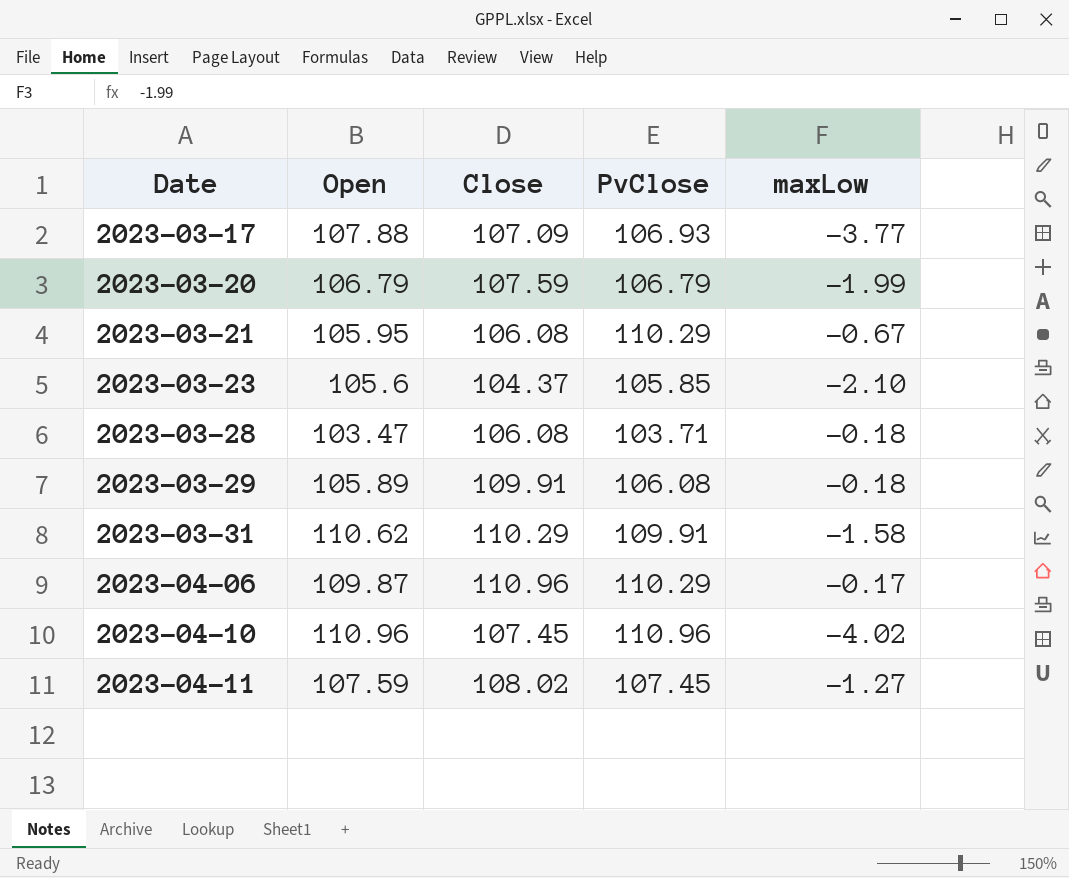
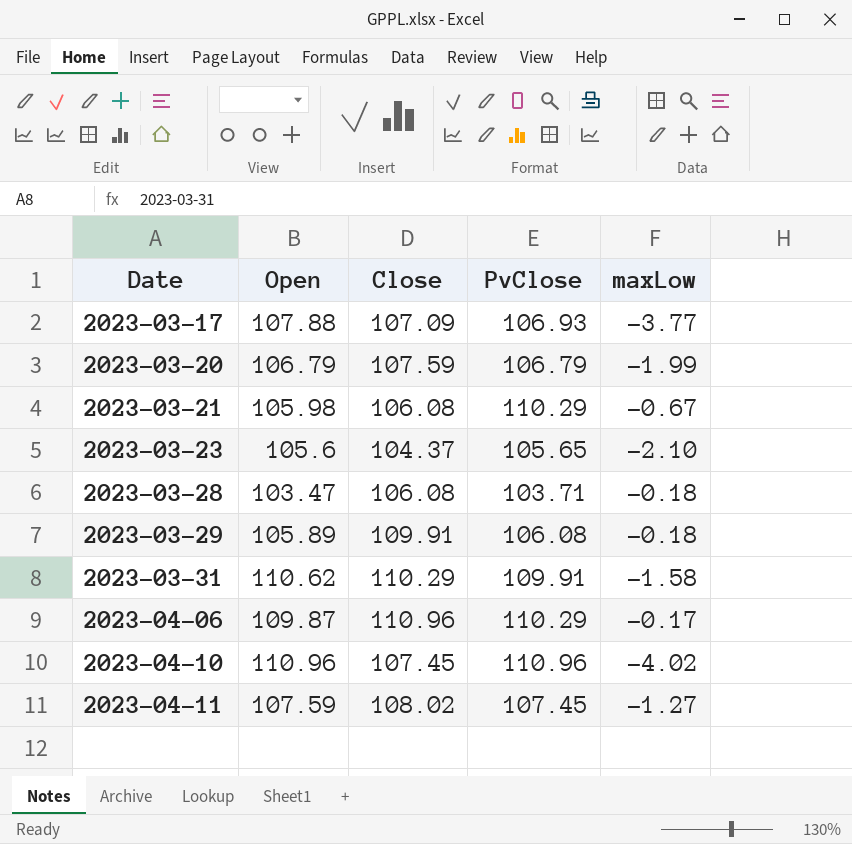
2023-03-21 | Open: 105.95 -> 105.98
2023-03-23 | PvClose: 105.85 -> 105.65

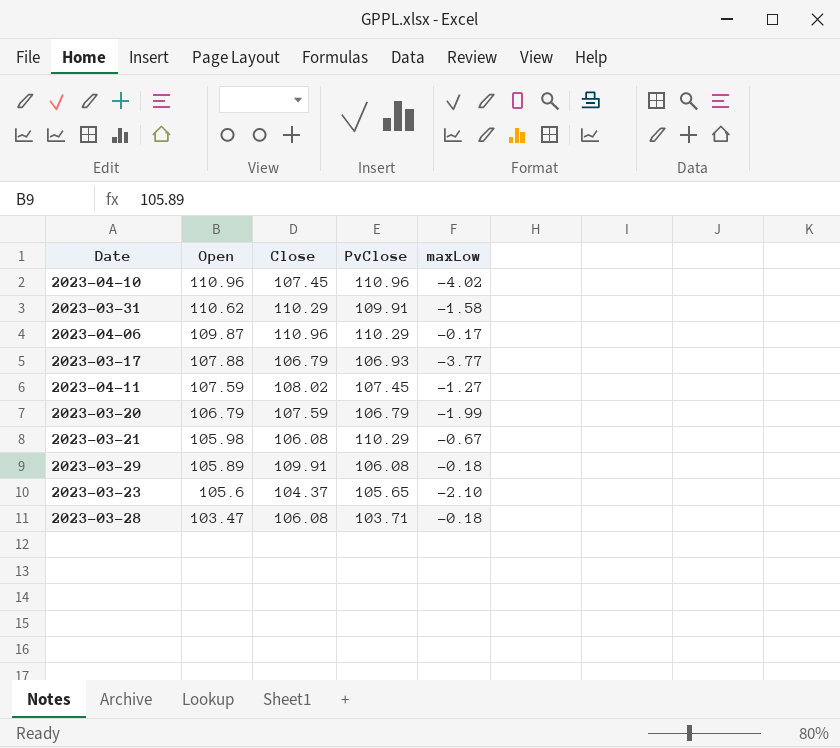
row order: Date ascending -> Open descending
2023-03-17 | Close: 107.09 -> 106.79

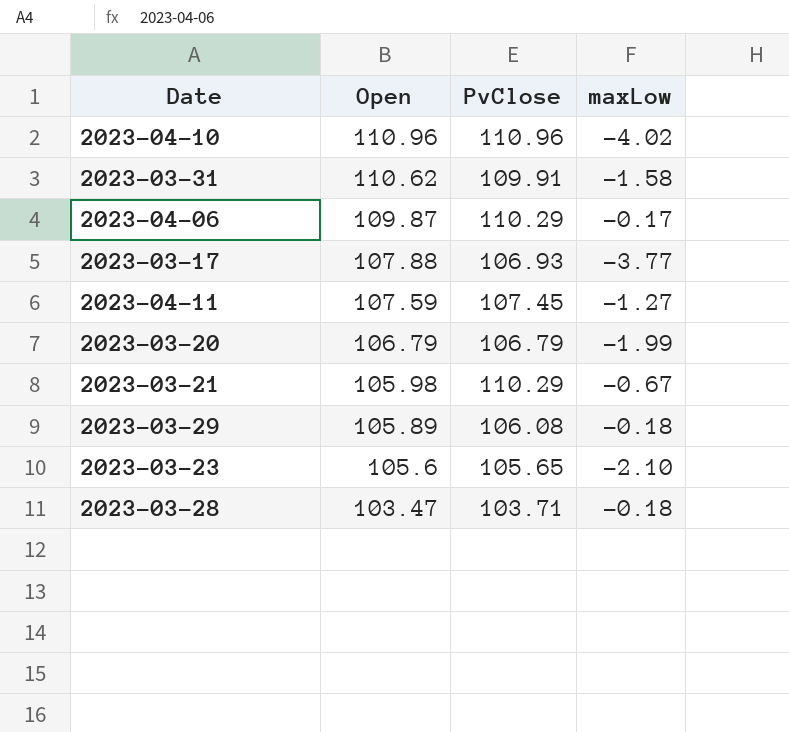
column Close | position: 3 -> none

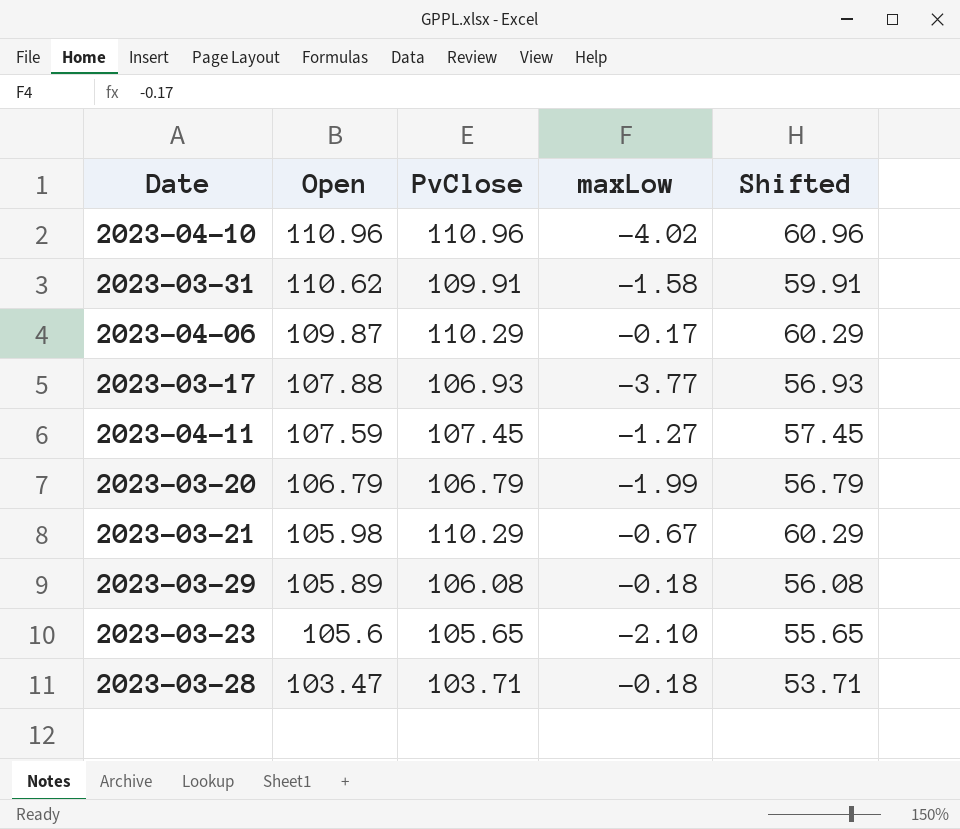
column Shifted | formula: none -> [PvClose] - 50

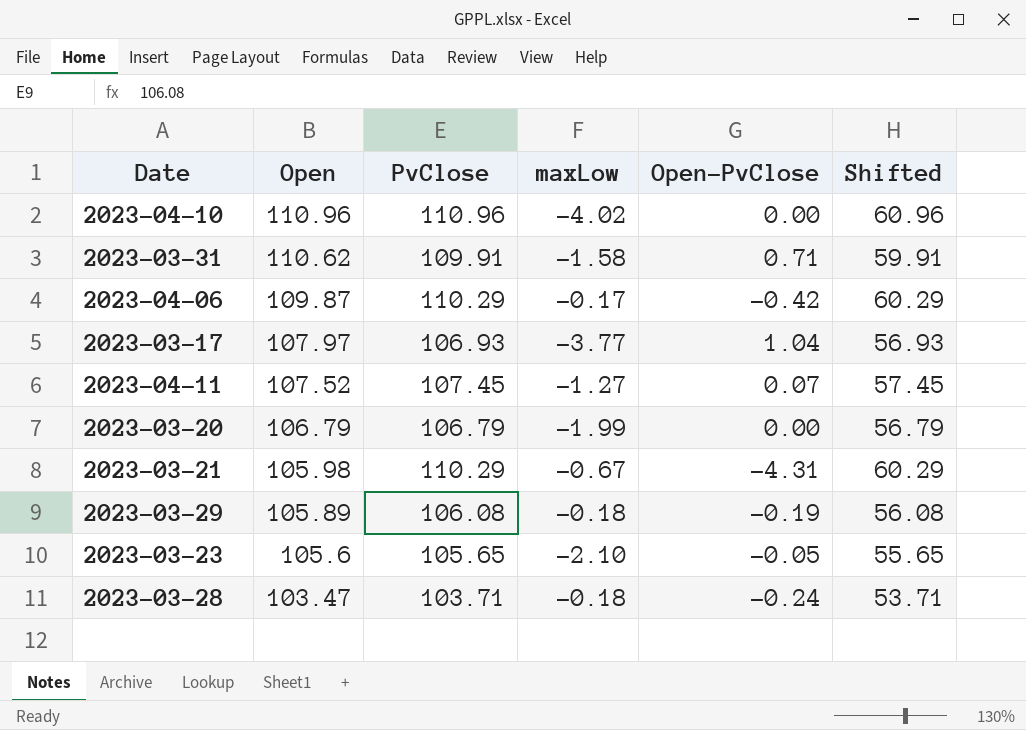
column Open-PvClose | formula: none -> [Open] - [PvClose]
2023-03-17 | Open: 107.88 -> 107.97
2023-04-11 | Open: 107.59 -> 107.52

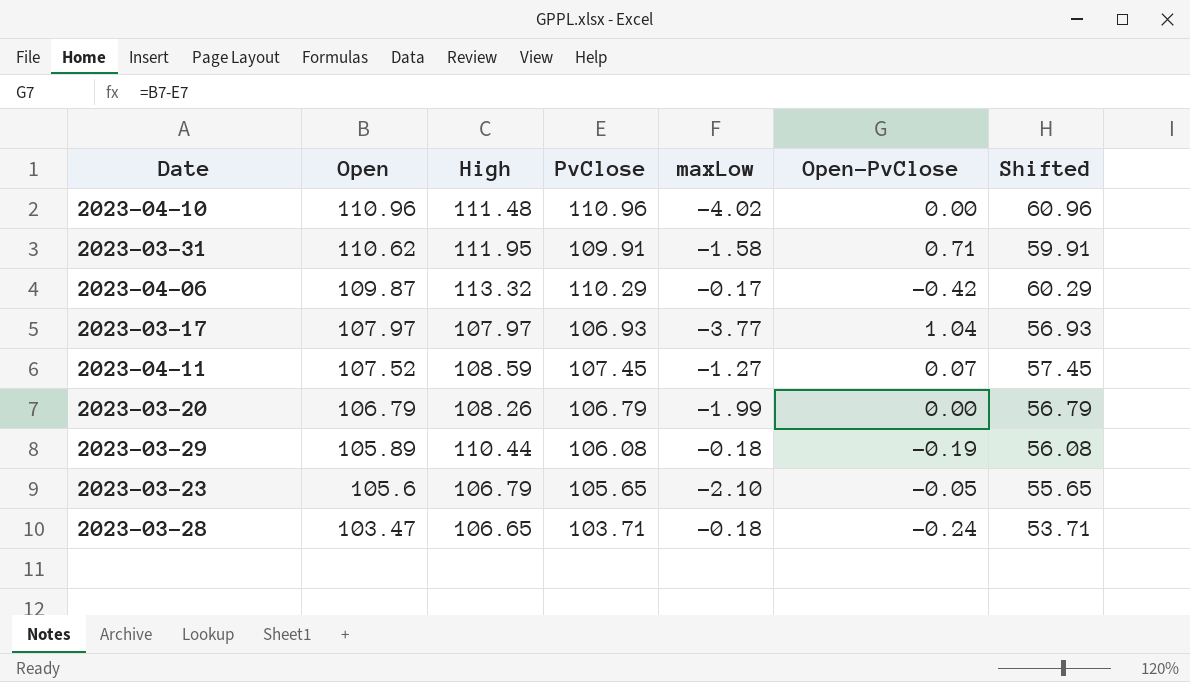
column High | position: none -> 3
row 2023-03-21: 105.98 | 110.29 | -0.67 | -4.31 | 60.29 -> none

